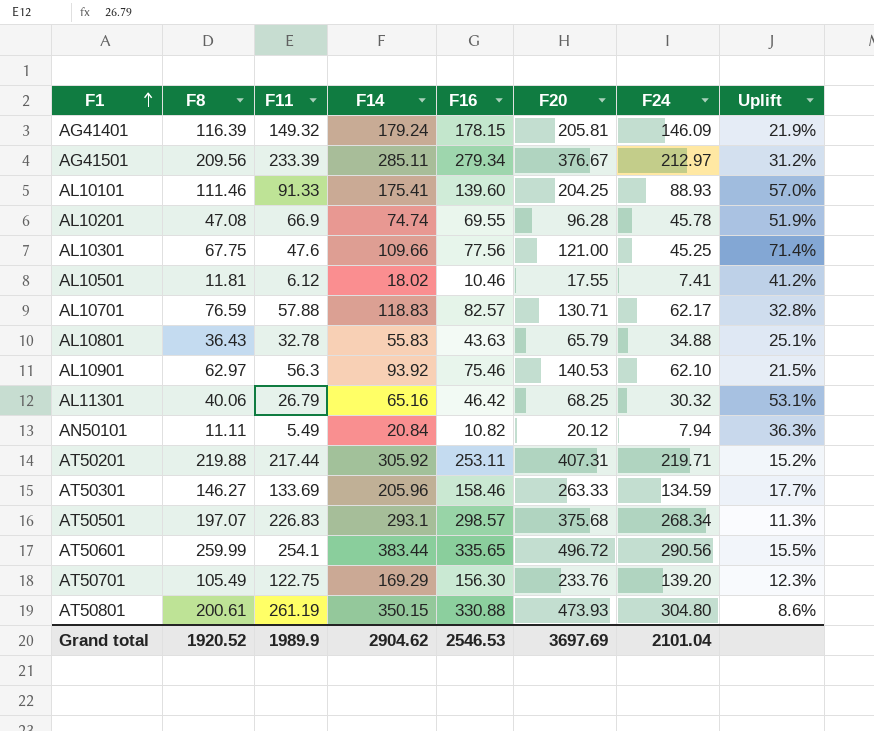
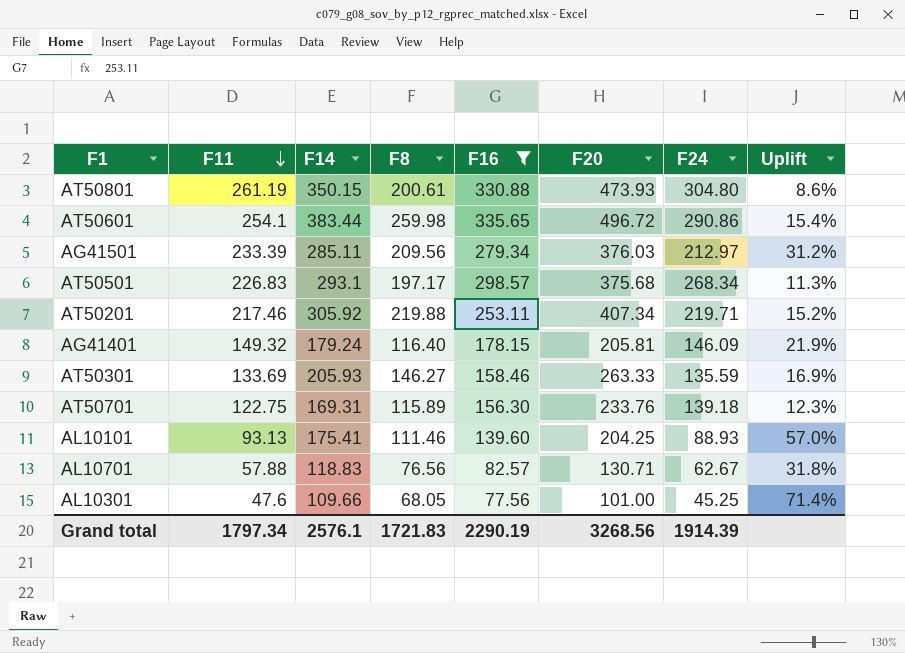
filter: none -> F16 >= 77.56
row order: F1 ascending -> F11 descending
column F8 | position: 2 -> 4
AT50601 | F8: 259.99 -> 259.98
AT50601 | F24: 290.56 -> 290.86
AT50601 | Uplift: 15.5% -> 15.4%
AG41501 | F20: 376.67 -> 376.03
AT50501 | F8: 197.07 -> 197.17
AT50201 | F11: 217.44 -> 217.46
AT50201 | F20: 407.31 -> 407.34
AG41401 | F8: 116.39 -> 116.40
AT50301 | F14: 205.96 -> 205.93
AT50301 | F24: 134.59 -> 135.59
AT50301 | Uplift: 17.7% -> 16.9%
AT50701 | F14: 169.29 -> 169.31
AT50701 | F8: 105.49 -> 115.89
AT50701 | F24: 139.20 -> 139.18
AL10101 | F11: 91.33 -> 93.13
AL10701 | F8: 76.59 -> 76.56
AL10701 | F24: 62.17 -> 62.67
AL10701 | Uplift: 32.8% -> 31.8%
AL10301 | F8: 67.75 -> 68.05
AL10301 | F20: 121.00 -> 101.00
Grand total | F11: 1989.9 -> 1797.34
Grand total | F14: 2904.62 -> 2576.1
Grand total | F8: 1920.52 -> 1721.83
Grand total | F16: 2546.53 -> 2290.19
Grand total | F20: 3697.69 -> 3268.56
Grand total | F24: 2101.04 -> 1914.39

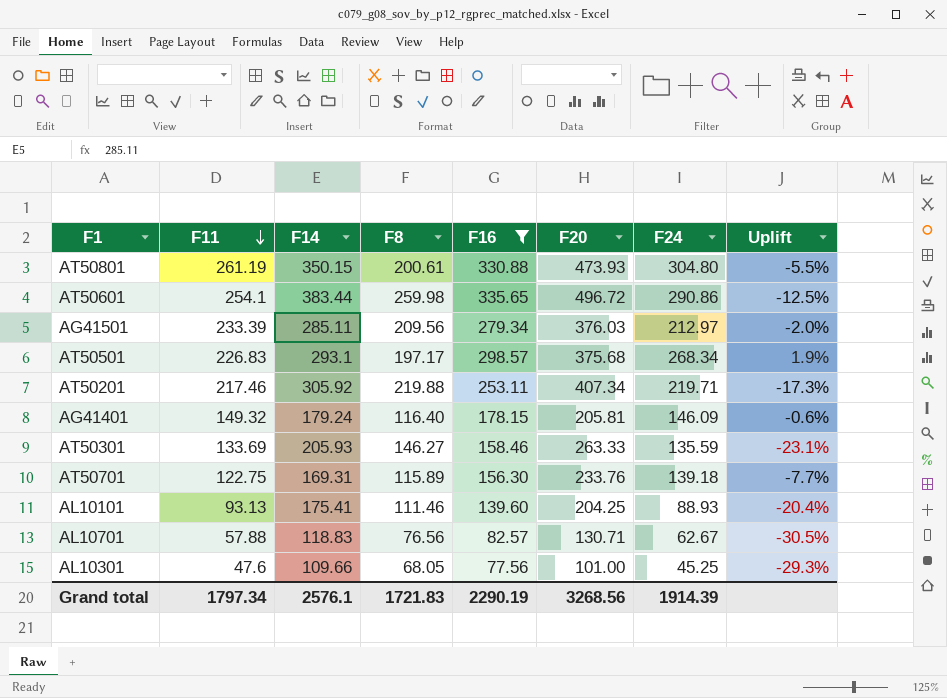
column Uplift | formula: ([F16] - [F24]) / [F24] -> ([F16] - [F14]) / [F14]

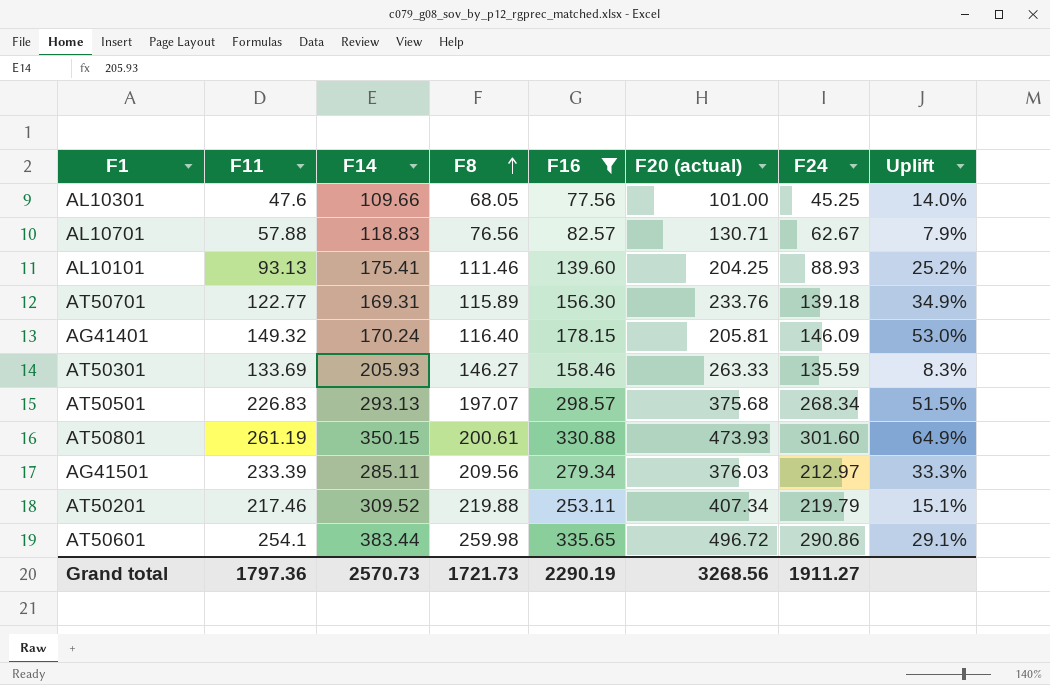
row order: F11 descending -> F8 ascending
column name: F20 -> F20 (actual)
column Uplift | formula: ([F16] - [F14]) / [F14] -> ([F16] - [F8]) / [F8]
AT50701 | F11: 122.75 -> 122.77
AG41401 | F14: 179.24 -> 170.24
AT50501 | F14: 293.1 -> 293.13
AT50501 | F8: 197.17 -> 197.07
AT50801 | F24: 304.80 -> 301.60
AT50201 | F14: 305.92 -> 309.52
AT50201 | F24: 219.71 -> 219.79
Grand total | F11: 1797.34 -> 1797.36
Grand total | F14: 2576.1 -> 2570.73
Grand total | F8: 1721.83 -> 1721.73
Grand total | F24: 1914.39 -> 1911.27

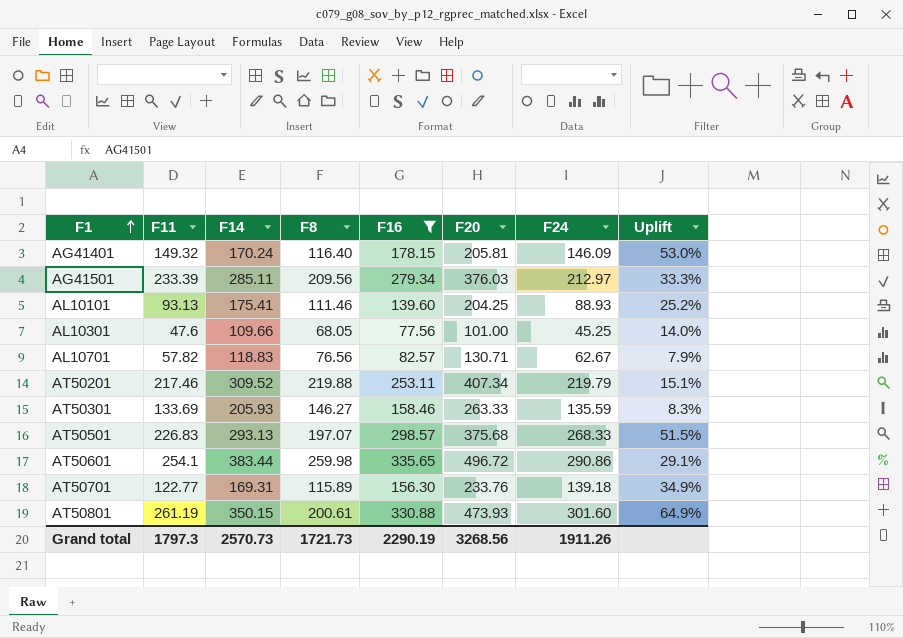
row order: F8 ascending -> F1 ascending
column name: F20 (actual) -> F20
AL10701 | F11: 57.88 -> 57.82
AT50501 | F24: 268.34 -> 268.33
Grand total | F11: 1797.36 -> 1797.3
Grand total | F24: 1911.27 -> 1911.26

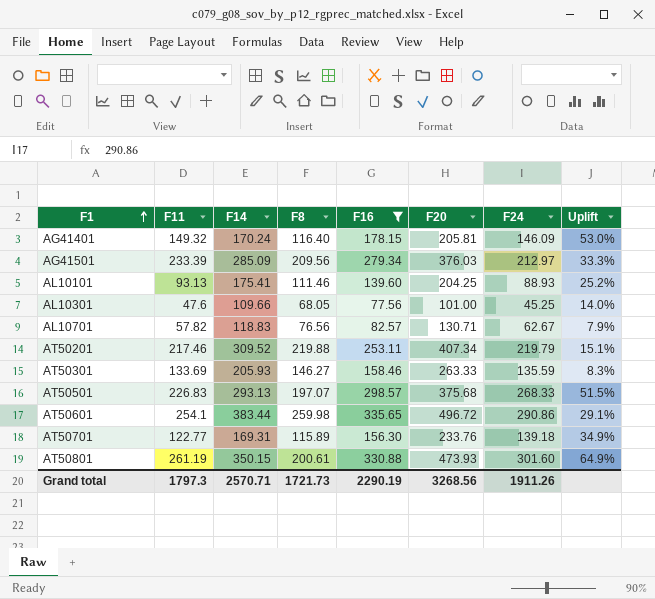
AG41501 | F14: 285.11 -> 285.09
Grand total | F14: 2570.73 -> 2570.71

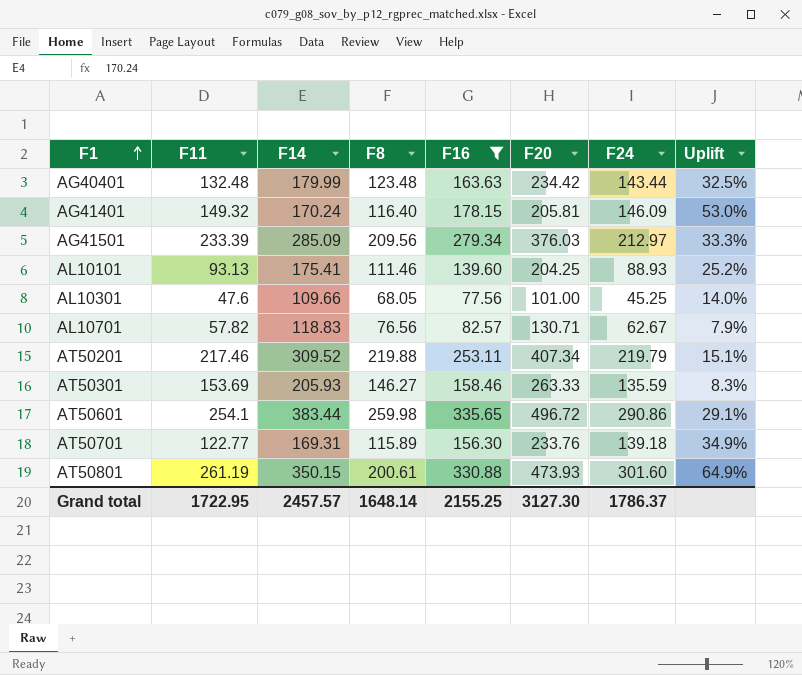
row AT50501: 226.83 | 293.13 | 197.07 | 298.57 | 375.68 | 268.33 | 51.5% -> none
row AG40401: none -> 132.48 | 179.99 | 123.48 | 163.63 | 234.42 | 143.44 | 32.5%
AT50301 | F11: 133.69 -> 153.69
Grand total | F11: 1797.3 -> 1722.95
Grand total | F14: 2570.71 -> 2457.57
Grand total | F8: 1721.73 -> 1648.14
Grand total | F16: 2290.19 -> 2155.25
Grand total | F20: 3268.56 -> 3127.30
Grand total | F24: 1911.26 -> 1786.37

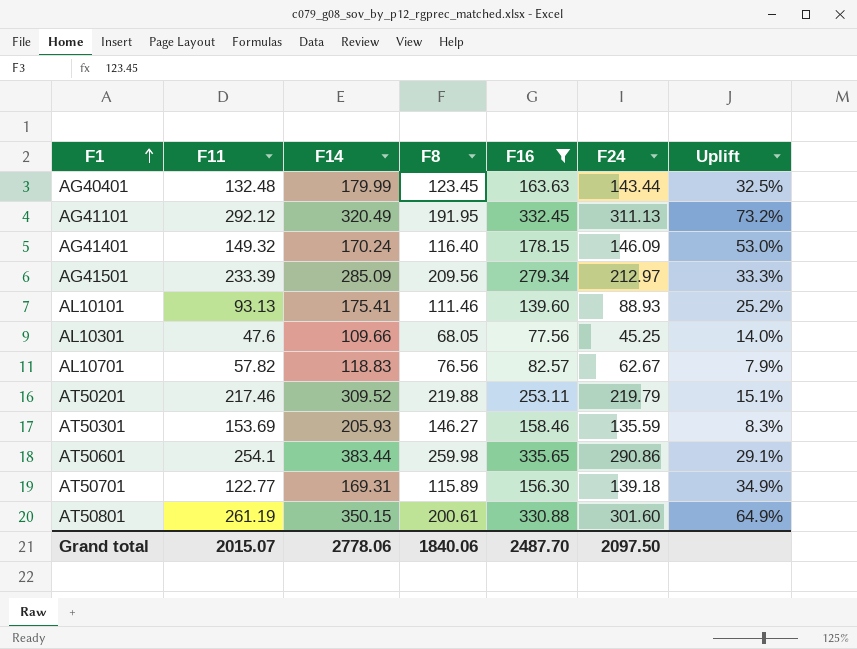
column F20 | position: 6 -> none
AG40401 | F8: 123.48 -> 123.45
row AG41101: none -> 292.12 | 320.49 | 191.95 | 332.45 | 311.13 | 73.2%
Grand total | F11: 1722.95 -> 2015.07
Grand total | F14: 2457.57 -> 2778.06
Grand total | F8: 1648.14 -> 1840.06
Grand total | F16: 2155.25 -> 2487.70
Grand total | F24: 1786.37 -> 2097.50

